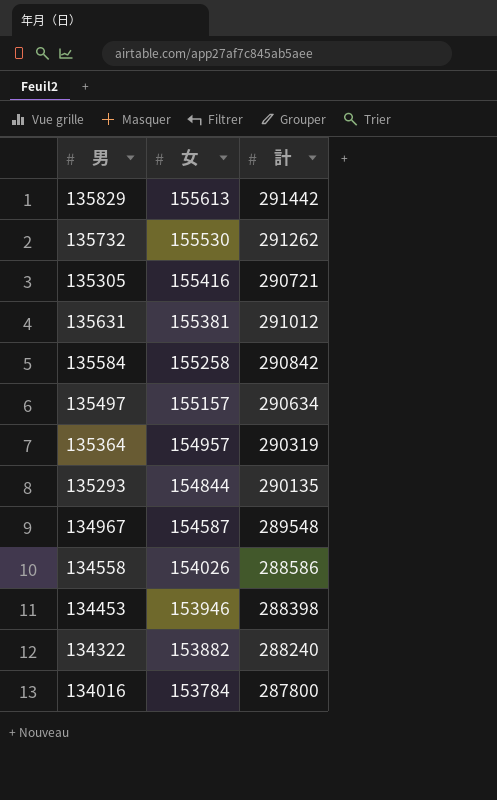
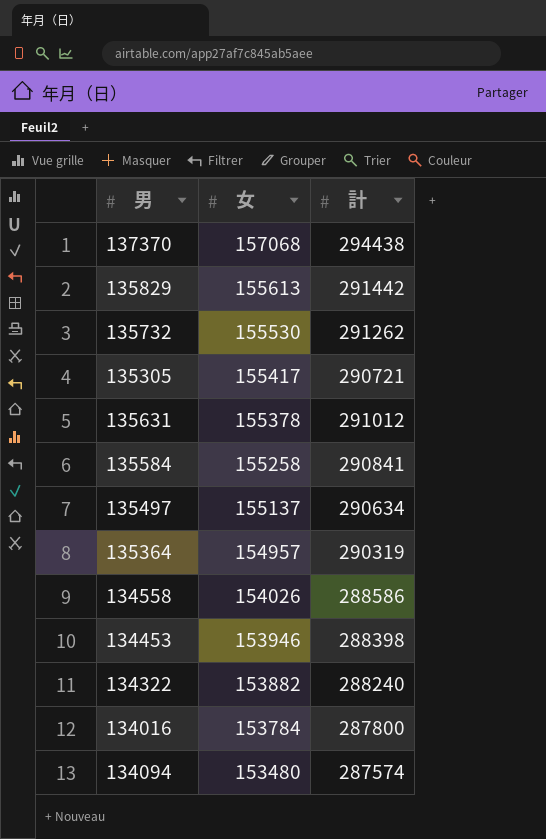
row 135293: 154844 | 290135 -> none
row 134967: 154587 | 289548 -> none
row 137370: none -> 157068 | 294438
135305 | 女: 155416 -> 155417
135631 | 女: 155381 -> 155378
135584 | 計: 290842 -> 290841
135497 | 女: 155157 -> 155137
row 134094: none -> 153480 | 287574

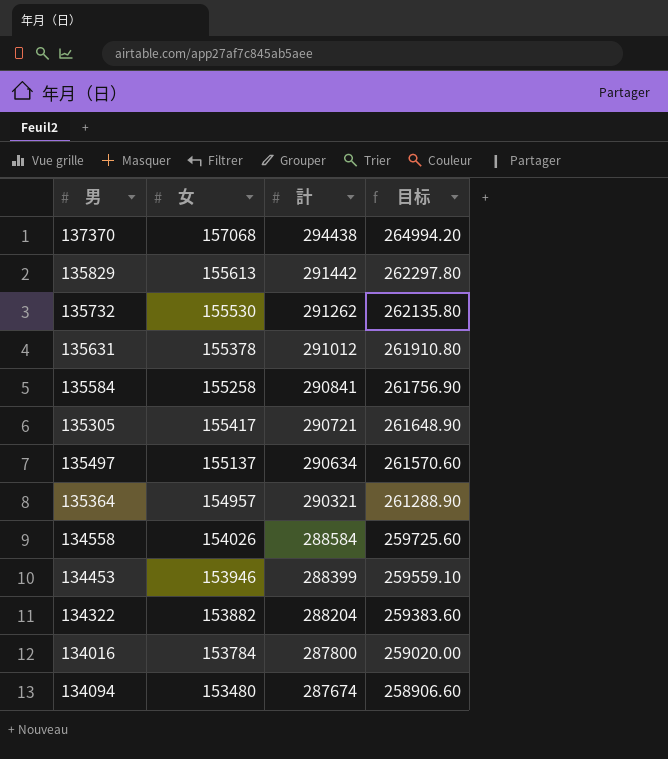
row order: 女 descending -> 計 descending
column 目标 | formula: none -> [計] * 0.9
135364 | 計: 290319 -> 290321
134558 | 計: 288586 -> 288584
134453 | 計: 288398 -> 288399
134322 | 計: 288240 -> 288204
134094 | 計: 287574 -> 287674

